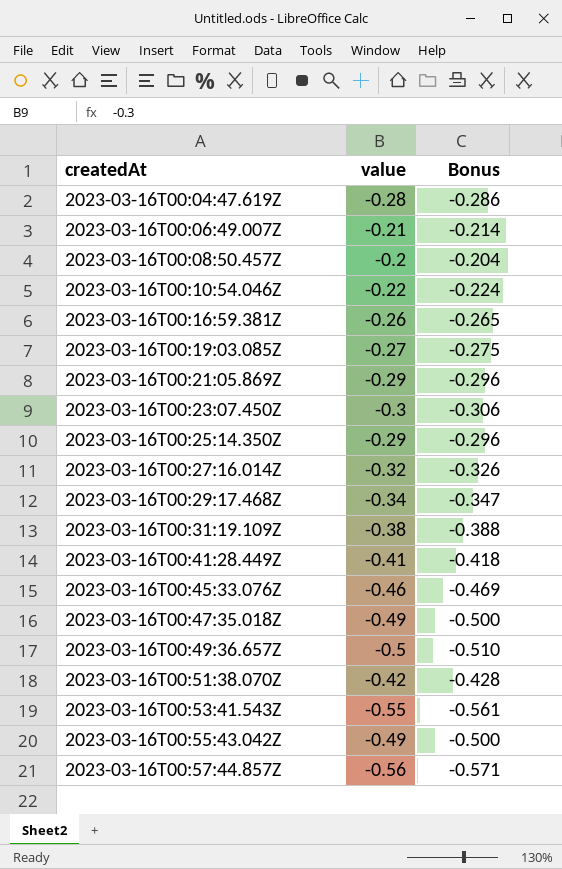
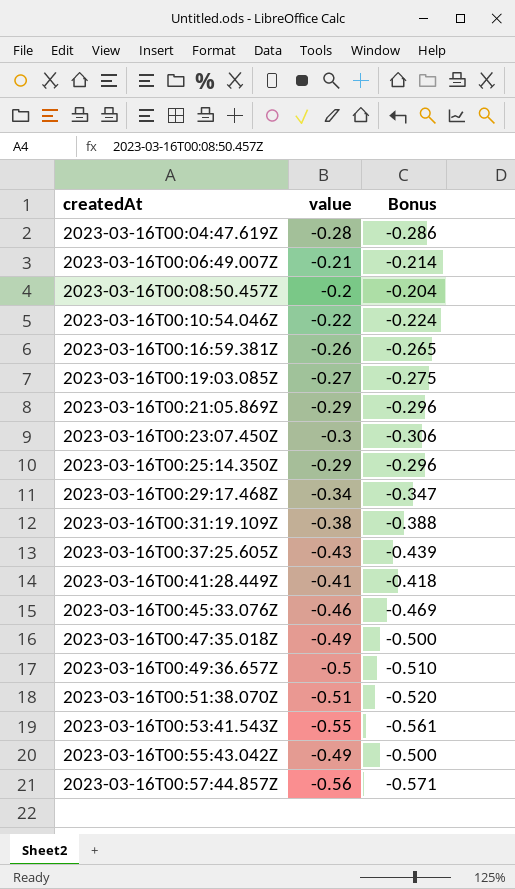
row 2023-03-16T00:27:16.014Z: -0.32 | -0.326 -> none
row 2023-03-16T00:37:25.605Z: none -> -0.43 | -0.439
2023-03-16T00:51:38.070Z | value: -0.42 -> -0.51
2023-03-16T00:51:38.070Z | Bonus: -0.428 -> -0.520

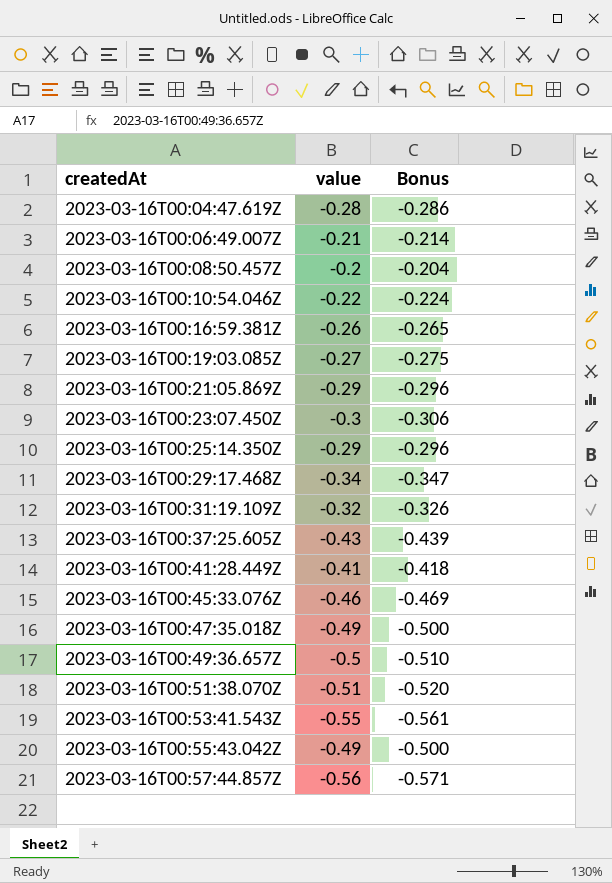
2023-03-16T00:31:19.109Z | value: -0.38 -> -0.32
2023-03-16T00:31:19.109Z | Bonus: -0.388 -> -0.326

